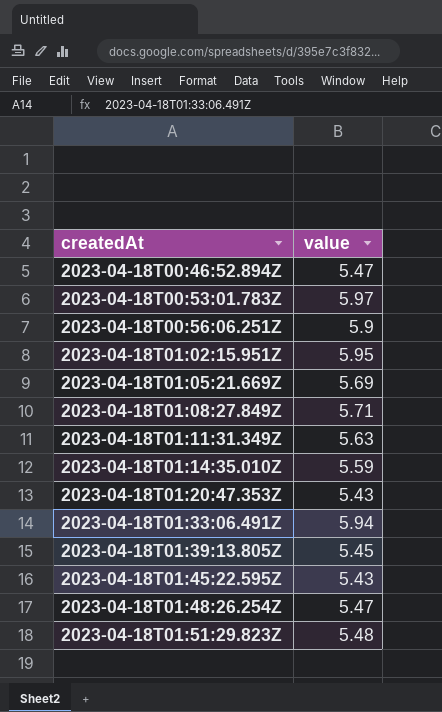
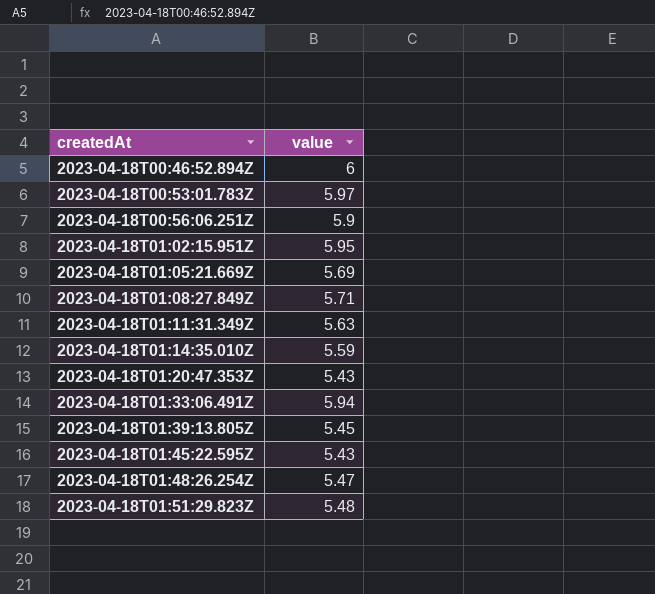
2023-04-18T00:46:52.894Z | value: 5.47 -> 6

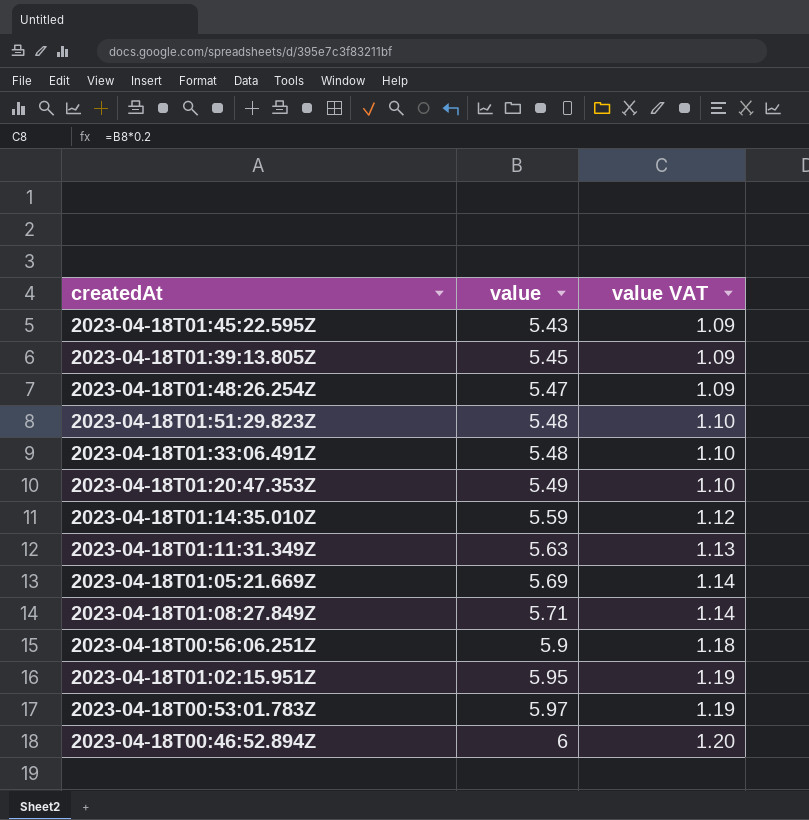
row order: createdAt ascending -> value ascending
column value VAT | formula: none -> [value] * 0.2
2023-04-18T01:33:06.491Z | value: 5.94 -> 5.48
2023-04-18T01:20:47.353Z | value: 5.43 -> 5.49

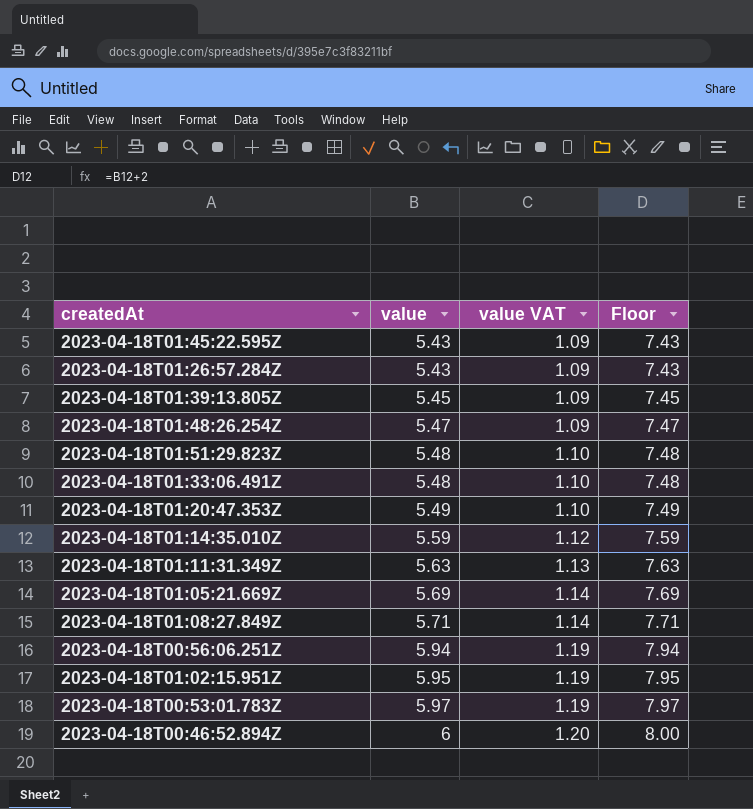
column Floor | formula: none -> [value] + 2
row 2023-04-18T01:26:57.284Z: none -> 5.43 | 1.09 | 7.43
2023-04-18T00:56:06.251Z | value: 5.9 -> 5.94
2023-04-18T00:56:06.251Z | value VAT: 1.18 -> 1.19

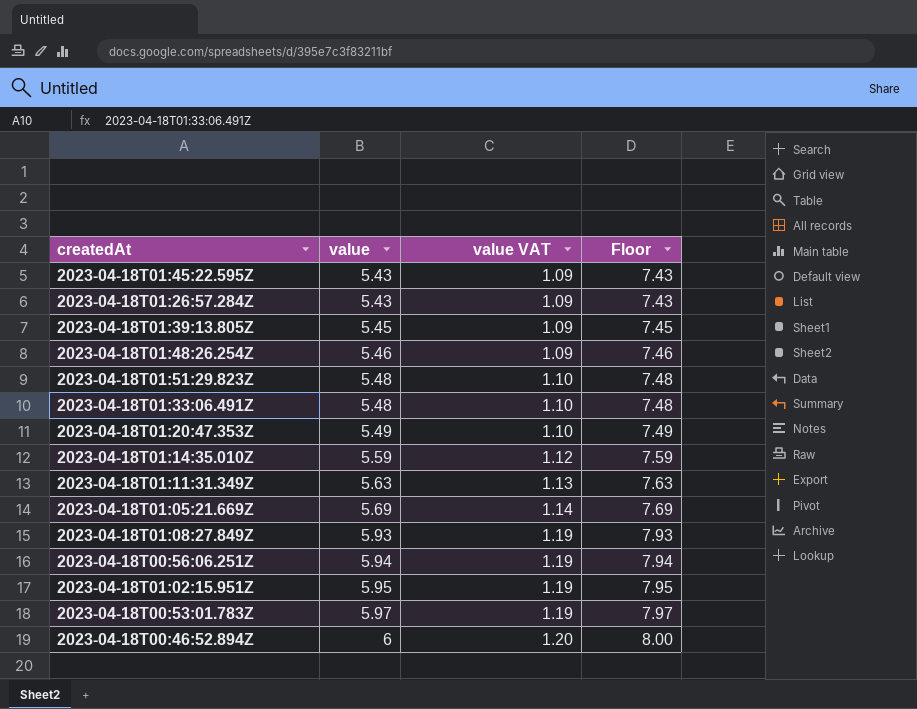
2023-04-18T01:48:26.254Z | value: 5.47 -> 5.46
2023-04-18T01:48:26.254Z | Floor: 7.47 -> 7.46
2023-04-18T01:08:27.849Z | value: 5.71 -> 5.93
2023-04-18T01:08:27.849Z | value VAT: 1.14 -> 1.19
2023-04-18T01:08:27.849Z | Floor: 7.71 -> 7.93

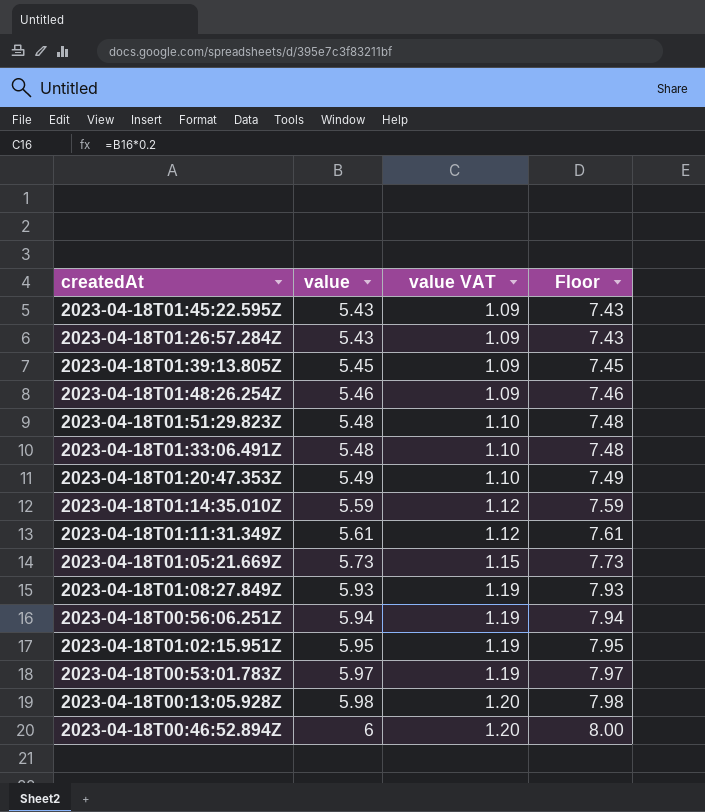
2023-04-18T01:11:31.349Z | value: 5.63 -> 5.61
2023-04-18T01:11:31.349Z | value VAT: 1.13 -> 1.12
2023-04-18T01:11:31.349Z | Floor: 7.63 -> 7.61
2023-04-18T01:05:21.669Z | value: 5.69 -> 5.73
2023-04-18T01:05:21.669Z | value VAT: 1.14 -> 1.15
2023-04-18T01:05:21.669Z | Floor: 7.69 -> 7.73
row 2023-04-18T00:13:05.928Z: none -> 5.98 | 1.20 | 7.98

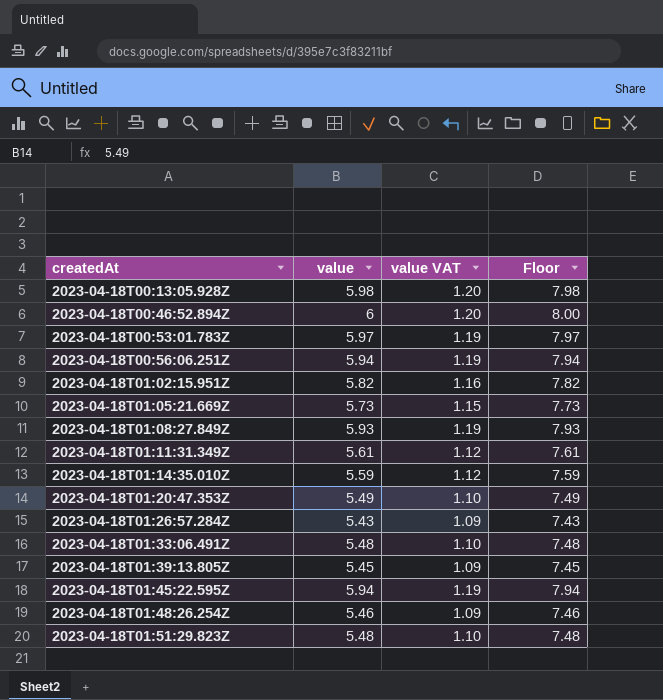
row order: value ascending -> createdAt ascending
2023-04-18T01:02:15.951Z | value: 5.95 -> 5.82
2023-04-18T01:02:15.951Z | value VAT: 1.19 -> 1.16
2023-04-18T01:02:15.951Z | Floor: 7.95 -> 7.82
2023-04-18T01:45:22.595Z | value: 5.43 -> 5.94
2023-04-18T01:45:22.595Z | value VAT: 1.09 -> 1.19
2023-04-18T01:45:22.595Z | Floor: 7.43 -> 7.94

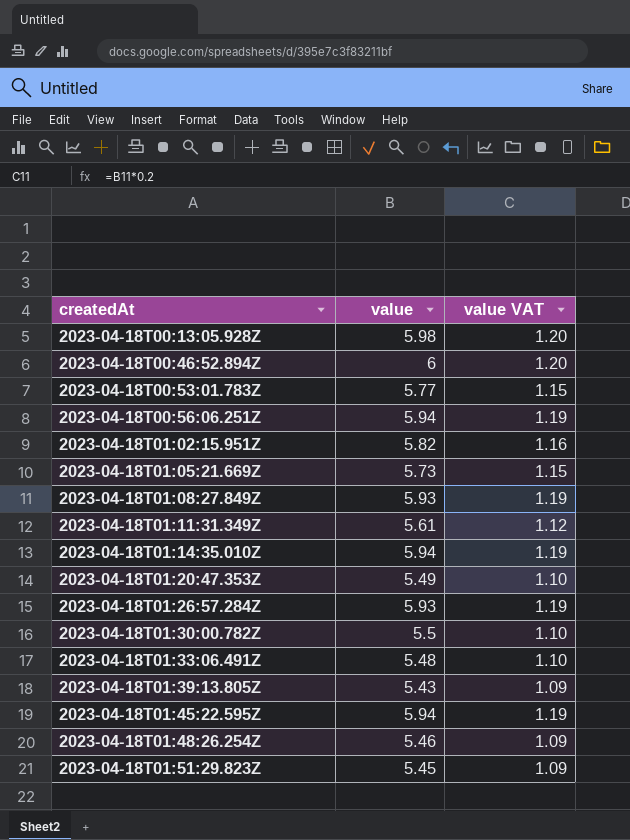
column Floor | formula: [value] + 2 -> none
2023-04-18T00:53:01.783Z | value: 5.97 -> 5.77
2023-04-18T00:53:01.783Z | value VAT: 1.19 -> 1.15
2023-04-18T01:14:35.010Z | value: 5.59 -> 5.94
2023-04-18T01:14:35.010Z | value VAT: 1.12 -> 1.19
2023-04-18T01:26:57.284Z | value: 5.43 -> 5.93
2023-04-18T01:26:57.284Z | value VAT: 1.09 -> 1.19
row 2023-04-18T01:30:00.782Z: none -> 5.5 | 1.10
2023-04-18T01:39:13.805Z | value: 5.45 -> 5.43
2023-04-18T01:51:29.823Z | value: 5.48 -> 5.45
2023-04-18T01:51:29.823Z | value VAT: 1.10 -> 1.09

